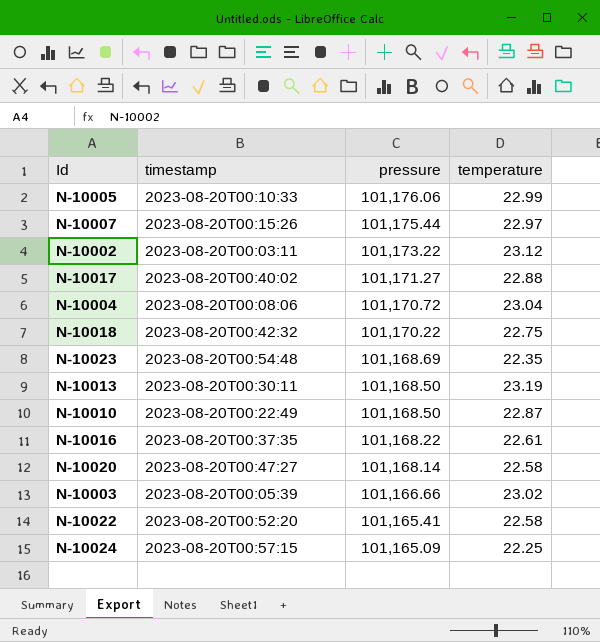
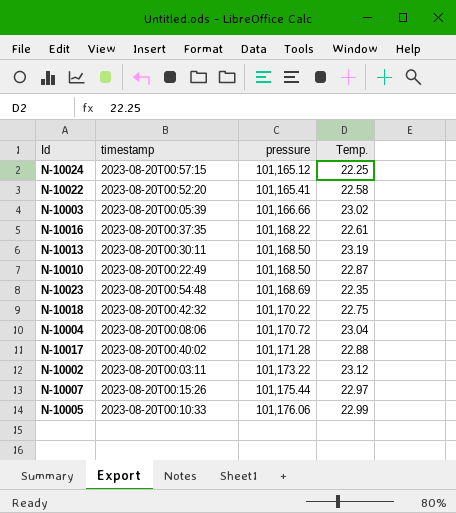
row order: pressure descending -> pressure ascending
column name: temperature -> Temp.
row N-10020: 2023-08-20T00:47:27 | 101,168.14 | 22.58 -> none
N-10024 | pressure: 101,165.09 -> 101,165.12
N-10017 | pressure: 101,171.27 -> 101,171.28

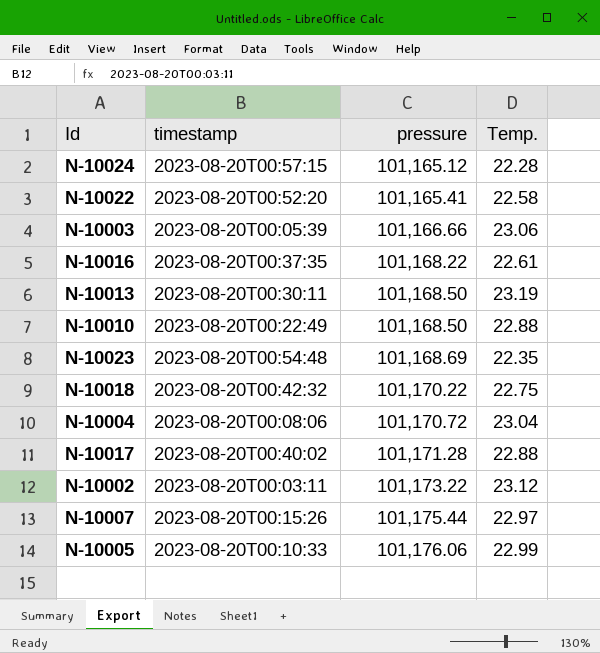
N-10024 | Temp.: 22.25 -> 22.28
N-10003 | Temp.: 23.02 -> 23.06
N-10010 | Temp.: 22.87 -> 22.88

